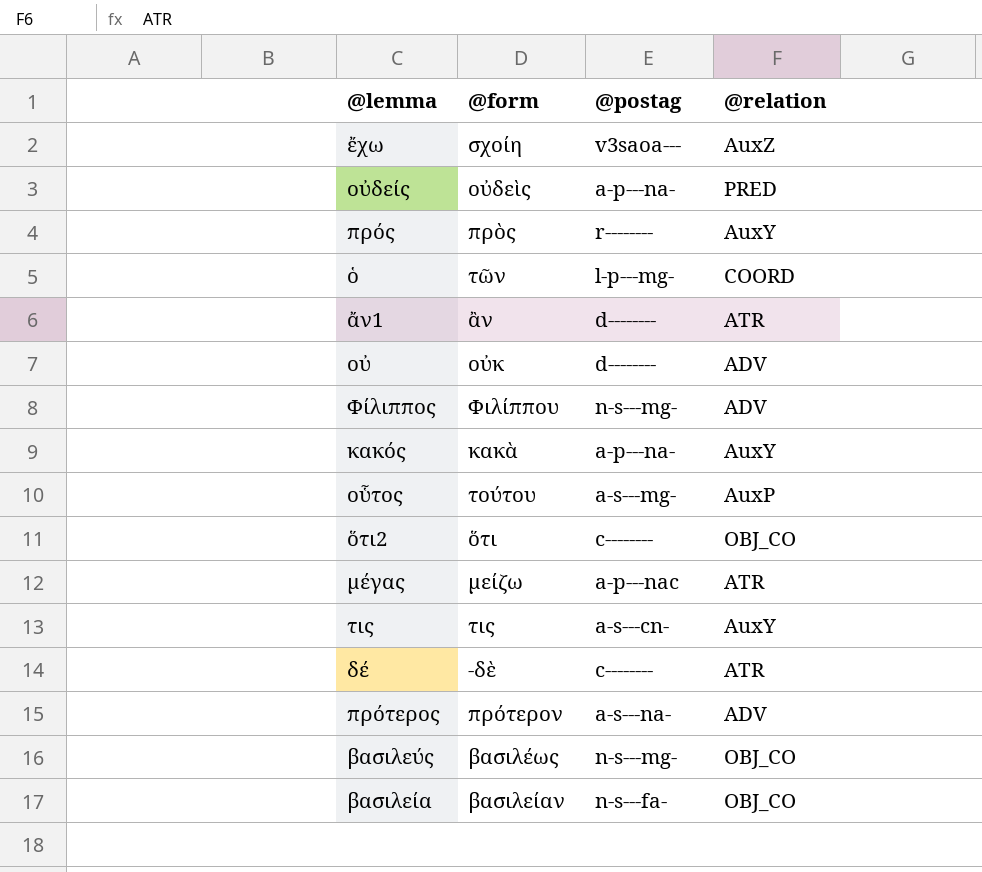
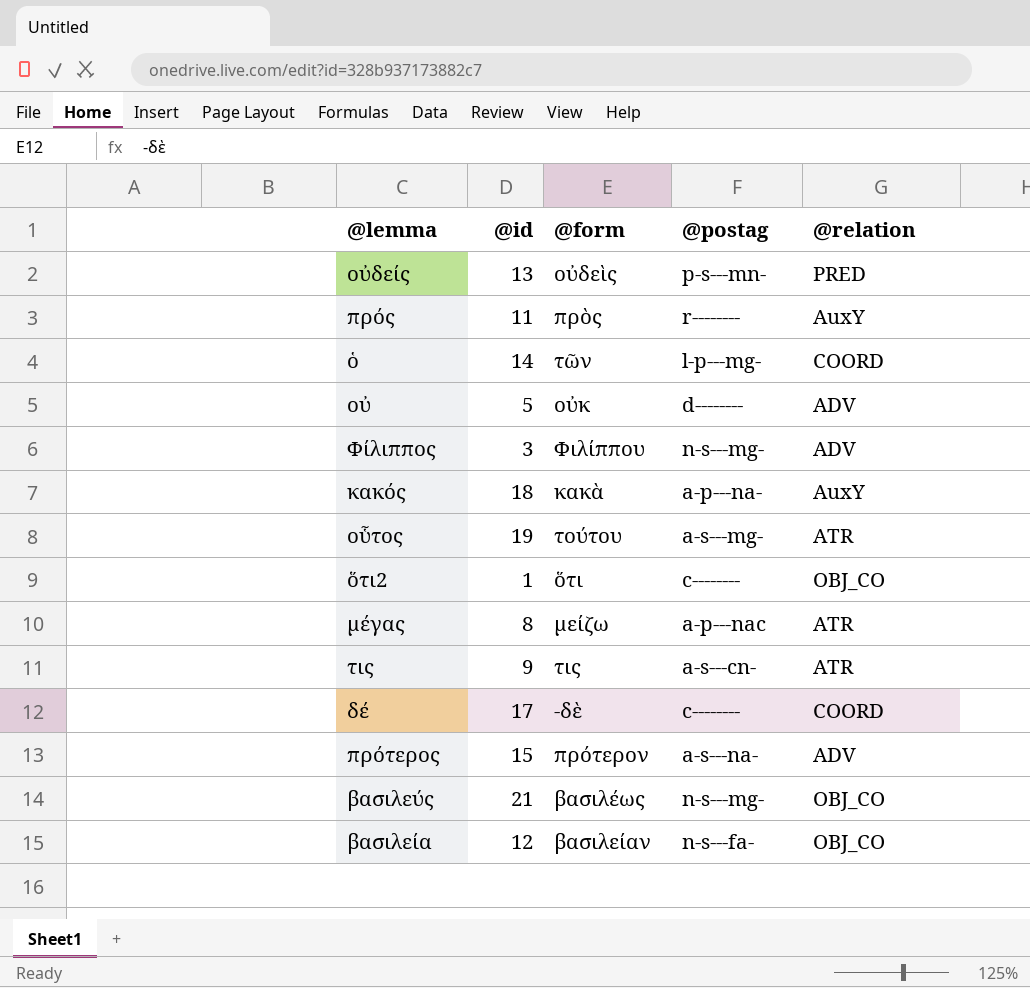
column @id | position: none -> 2
row ἔχω: σχοίη | v3saoa--- | AuxZ -> none
row ἄν1: ἂν | d-------- | ATR -> none
οὐδείς | @postag: a-p---na- -> p-s---mn-
οὗτος | @relation: AuxP -> ATR
τις | @relation: AuxY -> ATR
δέ | @relation: ATR -> COORD

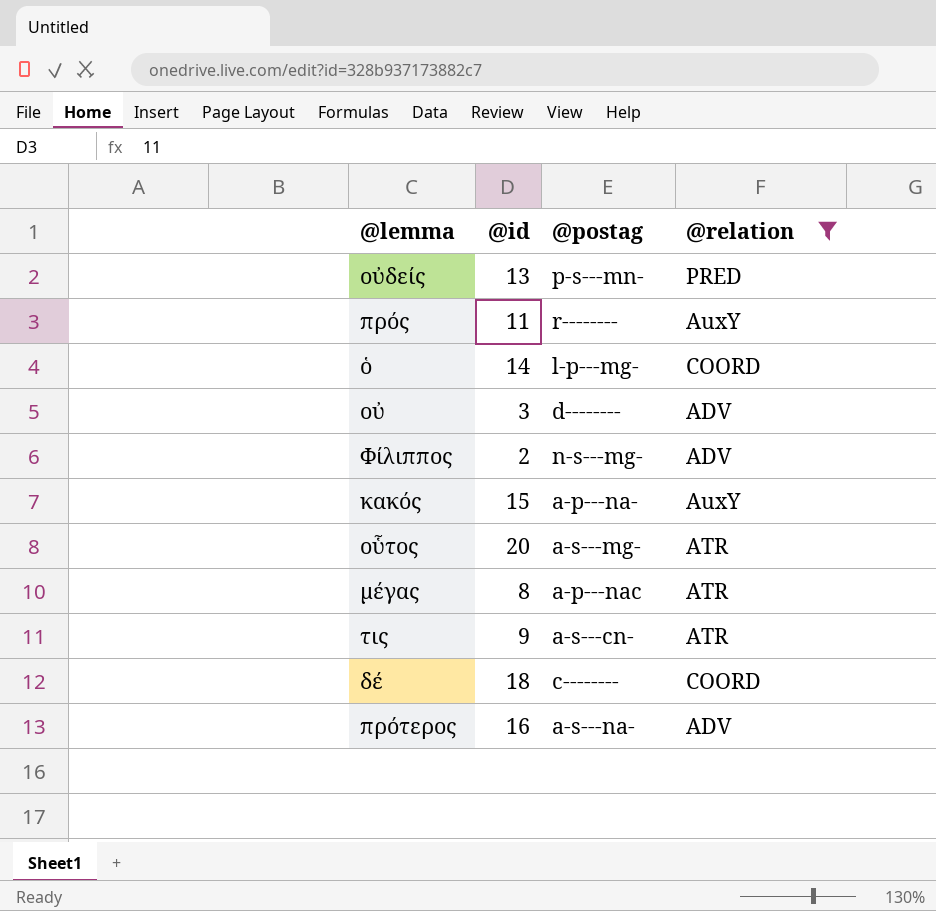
filter: none -> @relation != OBJ_CO
column @form | position: 3 -> none
οὐ | @id: 5 -> 3
Φίλιππος | @id: 3 -> 2
κακός | @id: 18 -> 15
οὗτος | @id: 19 -> 20
δέ | @id: 17 -> 18
πρότερος | @id: 15 -> 16

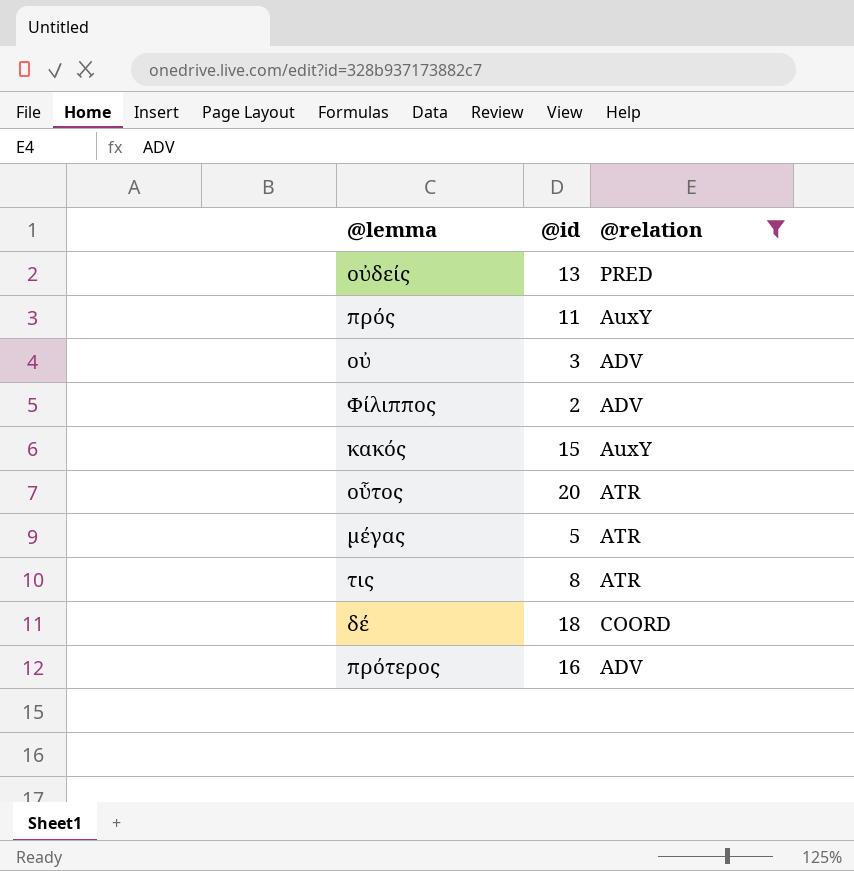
column @postag | position: 3 -> none
row ὁ: 14 | l-p---mg- | COORD -> none
μέγας | @id: 8 -> 5
τις | @id: 9 -> 8

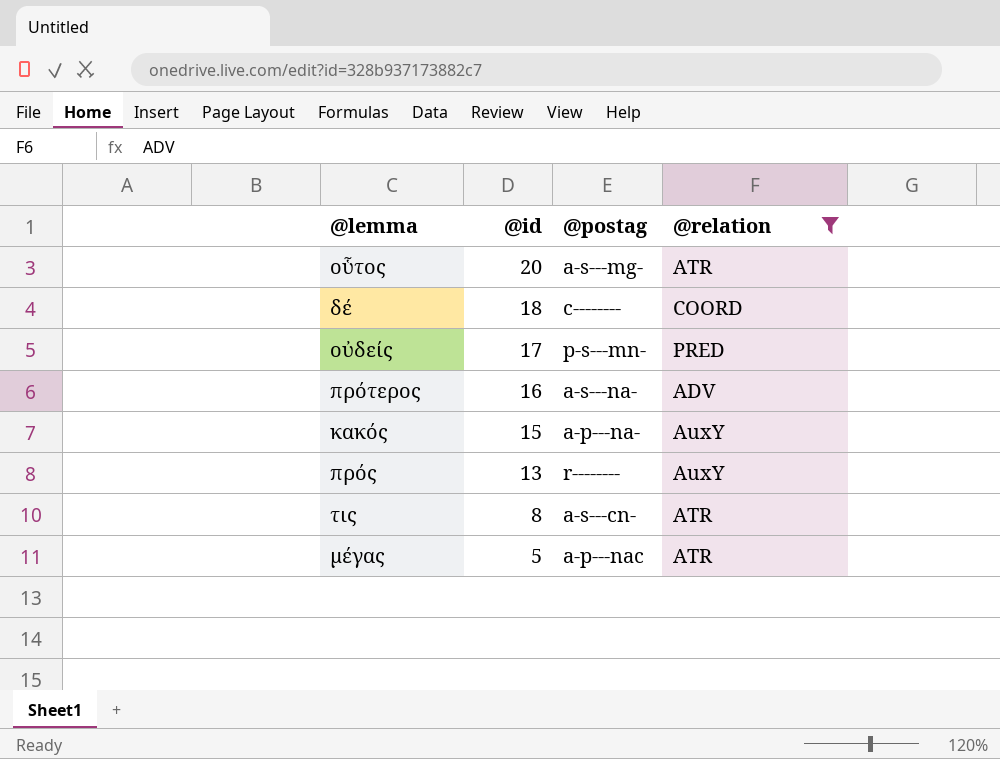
row order: none -> @id descending
column @postag | position: none -> 3
row οὐ: 3 | ADV -> none
row Φίλιππος: 2 | ADV -> none
οὐδείς | @id: 13 -> 17
πρός | @id: 11 -> 13

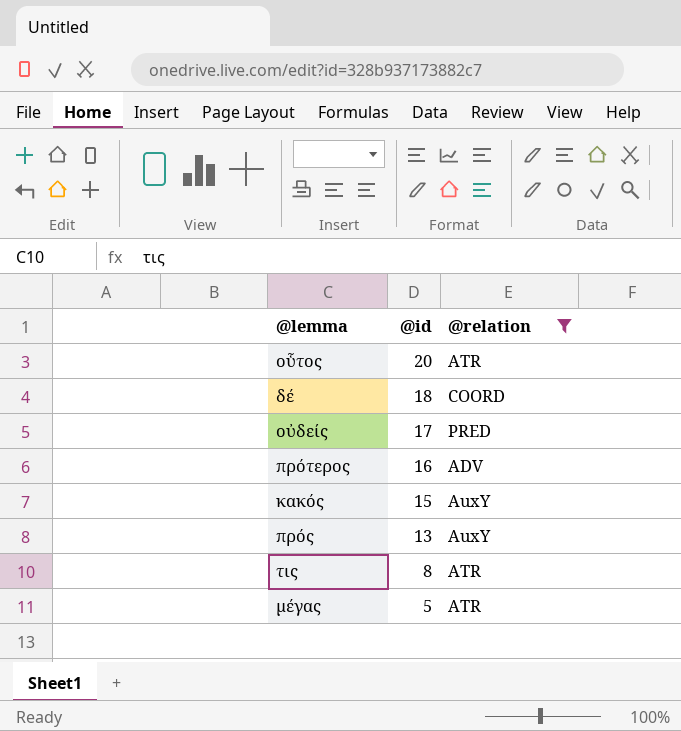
column @postag | position: 3 -> none

